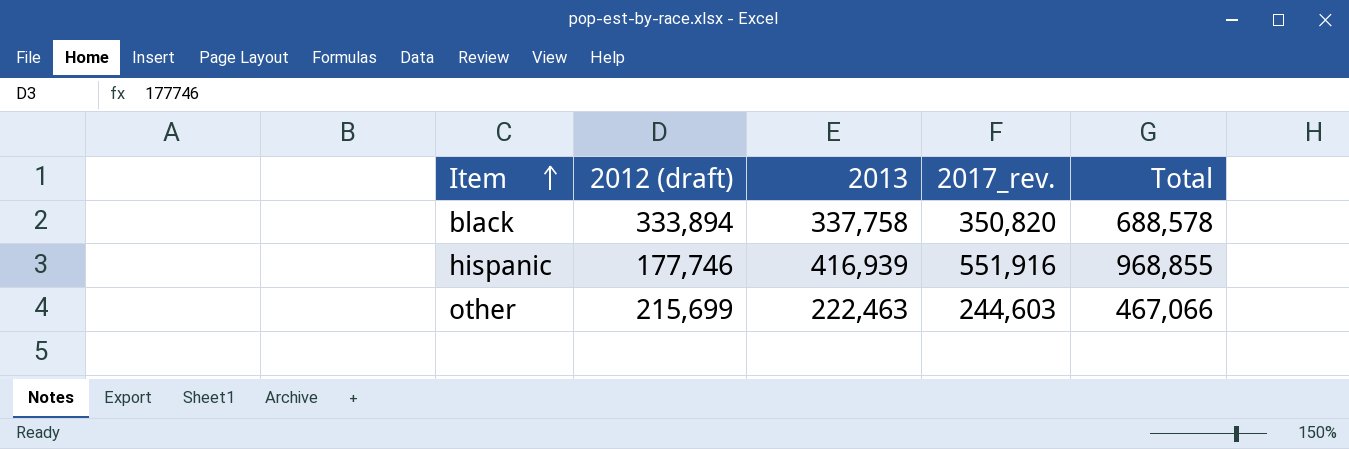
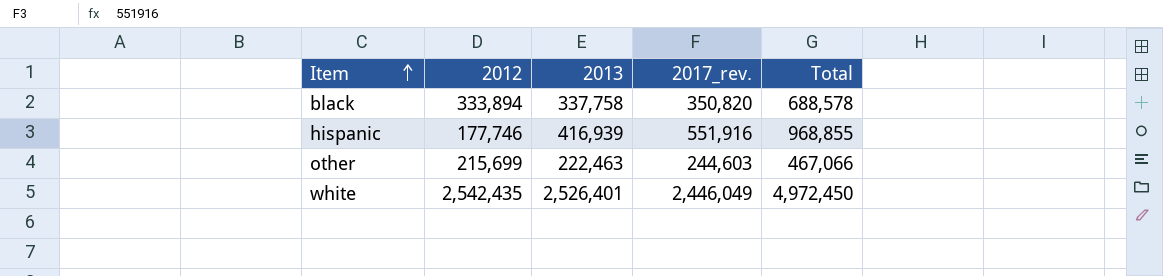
column name: 2012 (draft) -> 2012
row white: none -> 2,542,435 | 2,526,401 | 2,446,049 | 4,972,450

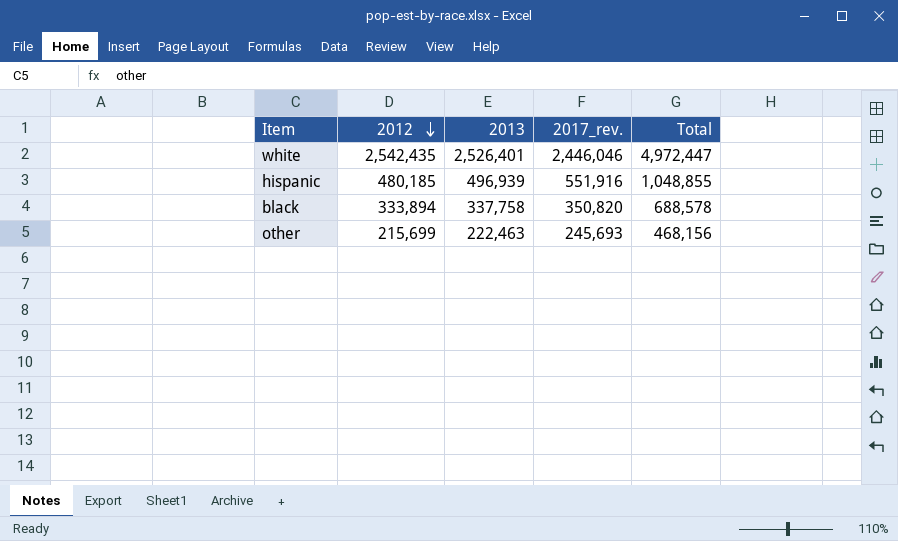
row order: Item ascending -> 2012 descending
white | 2017_rev.: 2,446,049 -> 2,446,046
white | Total: 4,972,450 -> 4,972,447
hispanic | 2012: 177,746 -> 480,185
hispanic | 2013: 416,939 -> 496,939
hispanic | Total: 968,855 -> 1,048,855
other | 2017_rev.: 244,603 -> 245,693
other | Total: 467,066 -> 468,156

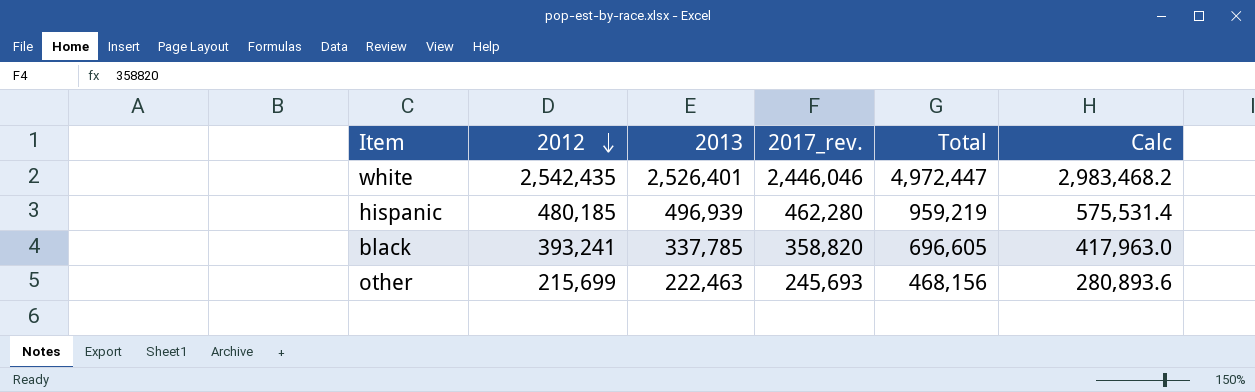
column Calc | formula: none -> [Total] * 0.6
hispanic | 2017_rev.: 551,916 -> 462,280
hispanic | Total: 1,048,855 -> 959,219
black | 2012: 333,894 -> 393,241
black | 2013: 337,758 -> 337,785
black | 2017_rev.: 350,820 -> 358,820
black | Total: 688,578 -> 696,605

